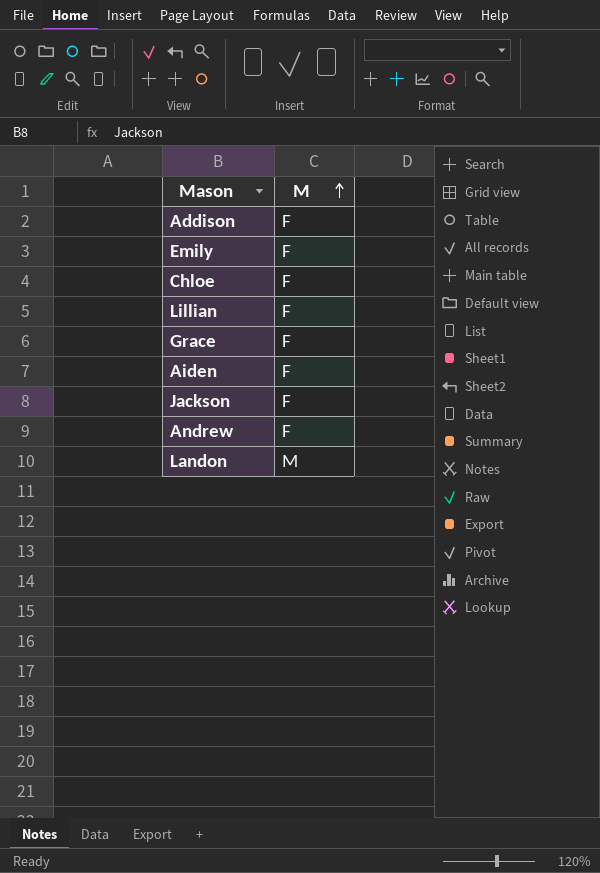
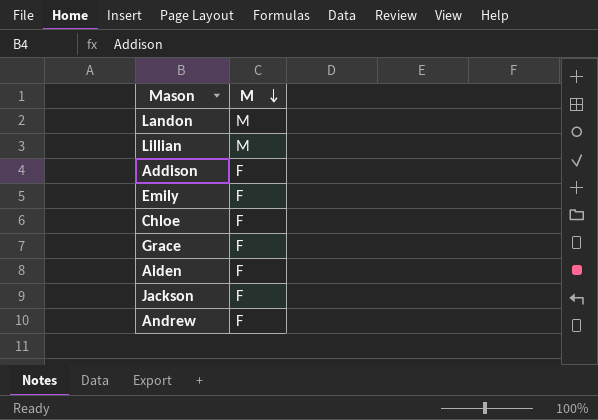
row order: M ascending -> M descending
Lillian | M: F -> M

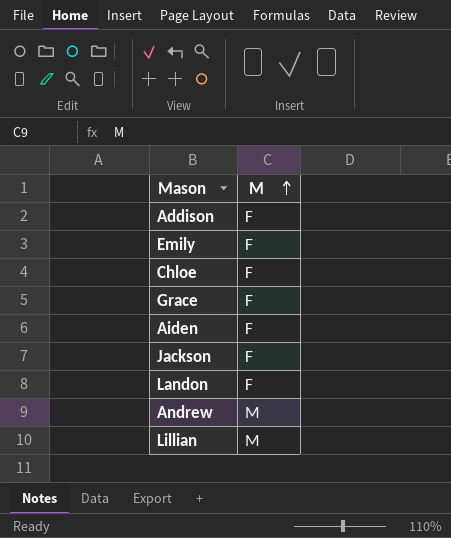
row order: M descending -> M ascending
Landon | M: M -> F
Andrew | M: F -> M

